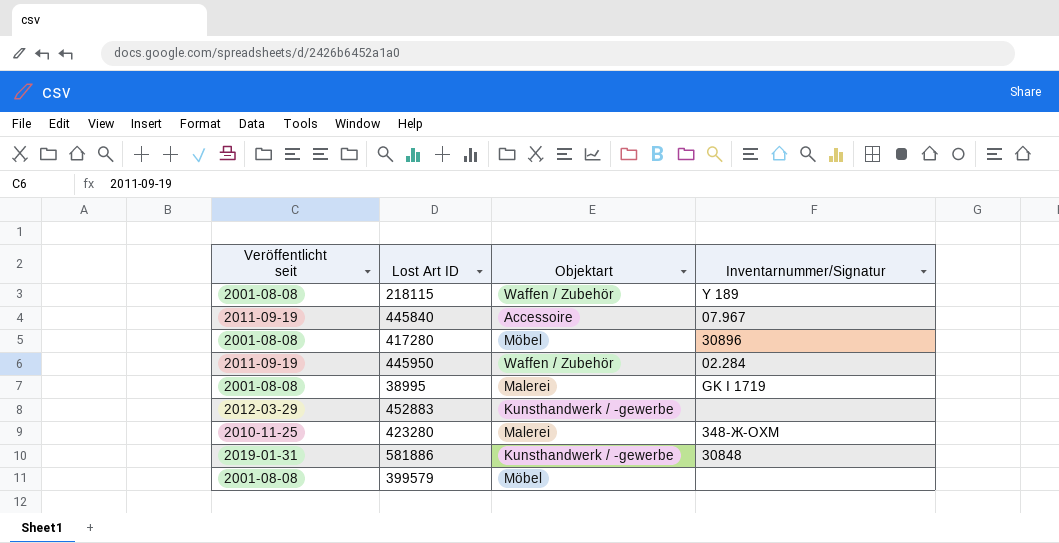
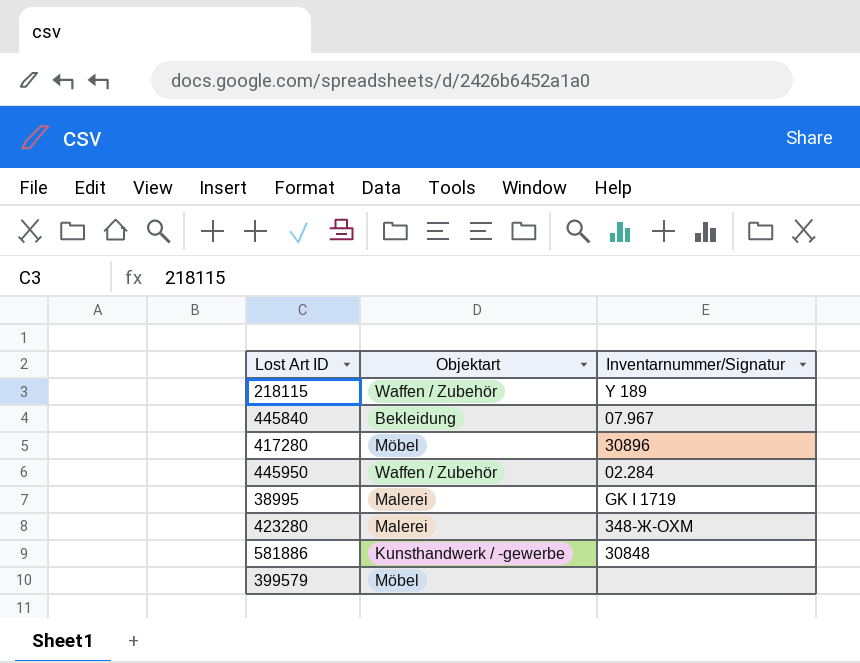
column Veröffentlicht seit | position: 1 -> none
row 452883: 2012-03-29 | Kunsthandwerk / -gewerbe | none -> none
445840 | Objektart: Accessoire -> Bekleidung

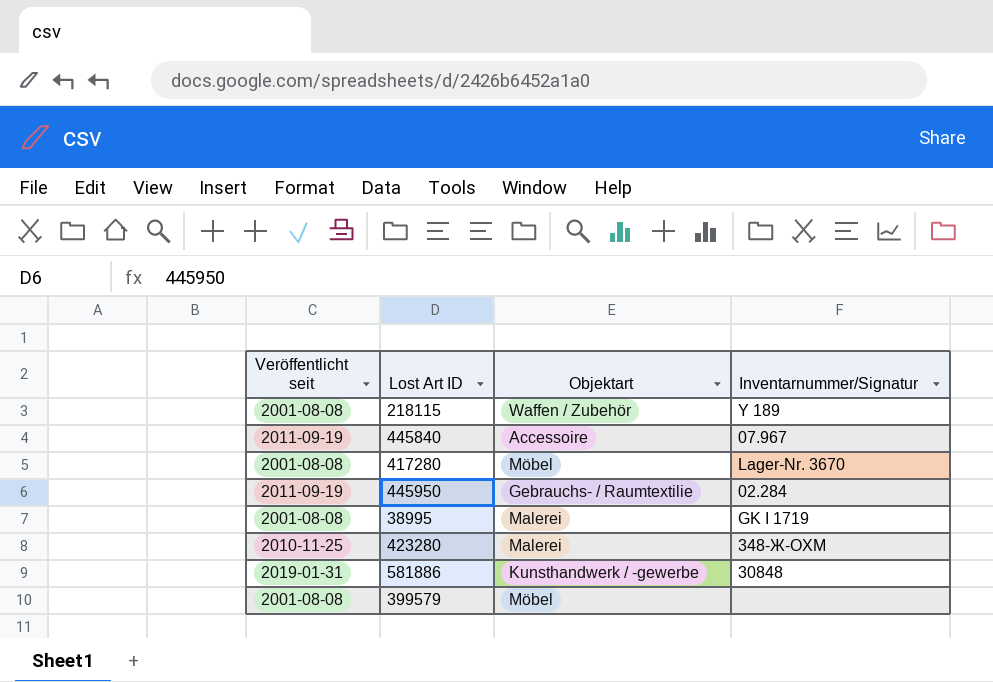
column Veröffentlicht seit | position: none -> 1
445840 | Objektart: Bekleidung -> Accessoire
417280 | Inventarnummer/Signatur: 30896 -> Lager-Nr. 3670
445950 | Objektart: Waffen / Zubehör -> Gebrauchs- / Raumtextilie

